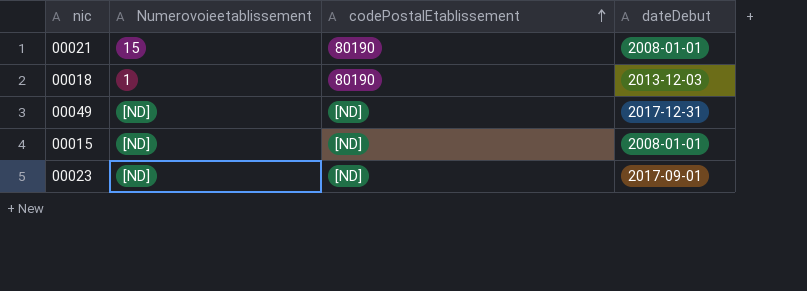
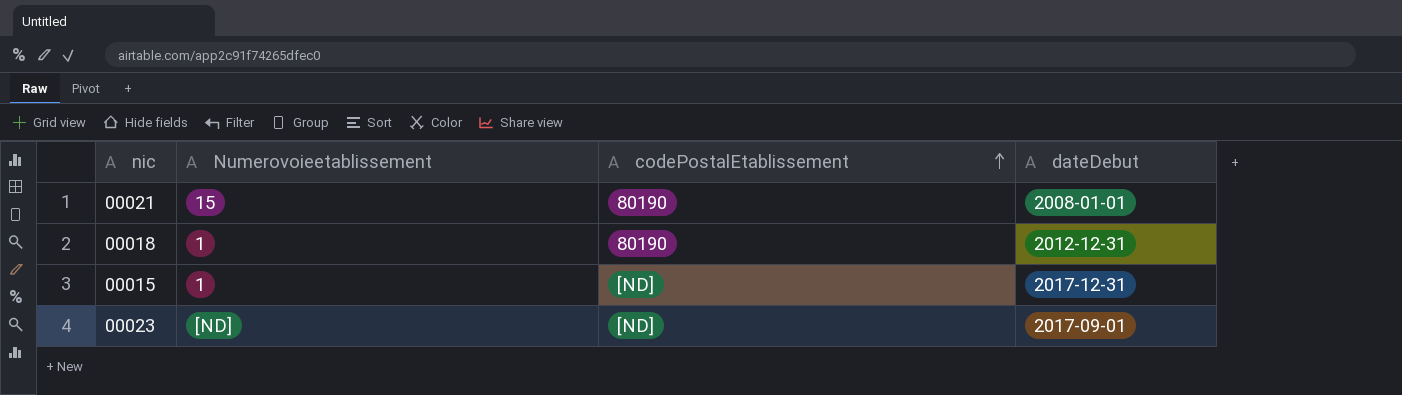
row 00049: [ND] | [ND] | 2017-12-31 -> none
00018 | dateDebut: 2013-12-03 -> 2012-12-31
00015 | Numerovoieetablissement: [ND] -> 1
00015 | dateDebut: 2008-01-01 -> 2017-12-31

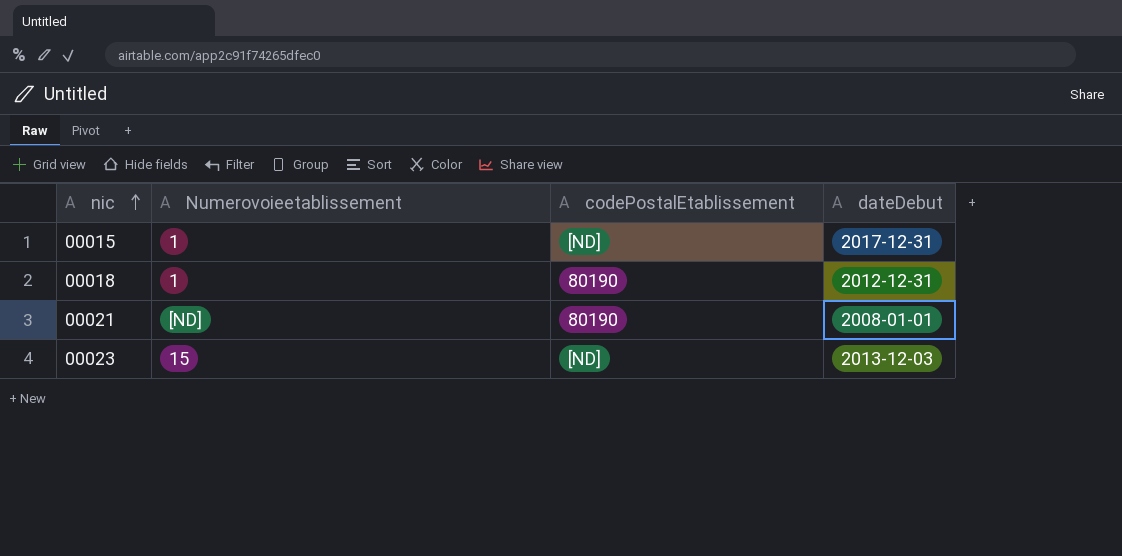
row order: codePostalEtablissement ascending -> nic ascending
00021 | Numerovoieetablissement: 15 -> [ND]
00023 | Numerovoieetablissement: [ND] -> 15
00023 | dateDebut: 2017-09-01 -> 2013-12-03

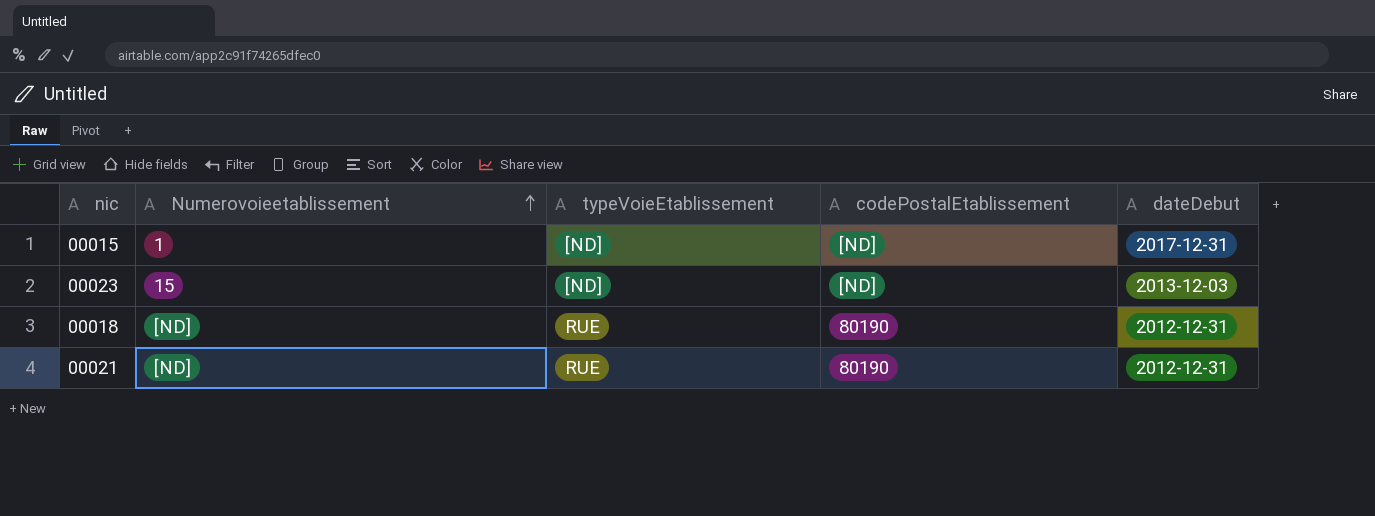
row order: nic ascending -> Numerovoieetablissement ascending
column typeVoieEtablissement | position: none -> 3
00018 | Numerovoieetablissement: 1 -> [ND]
00021 | dateDebut: 2008-01-01 -> 2012-12-31

